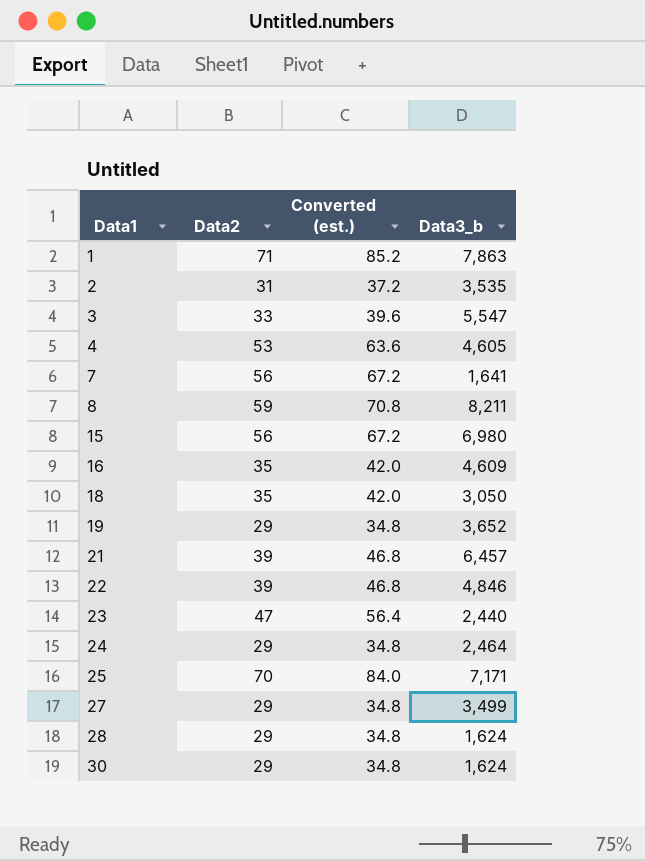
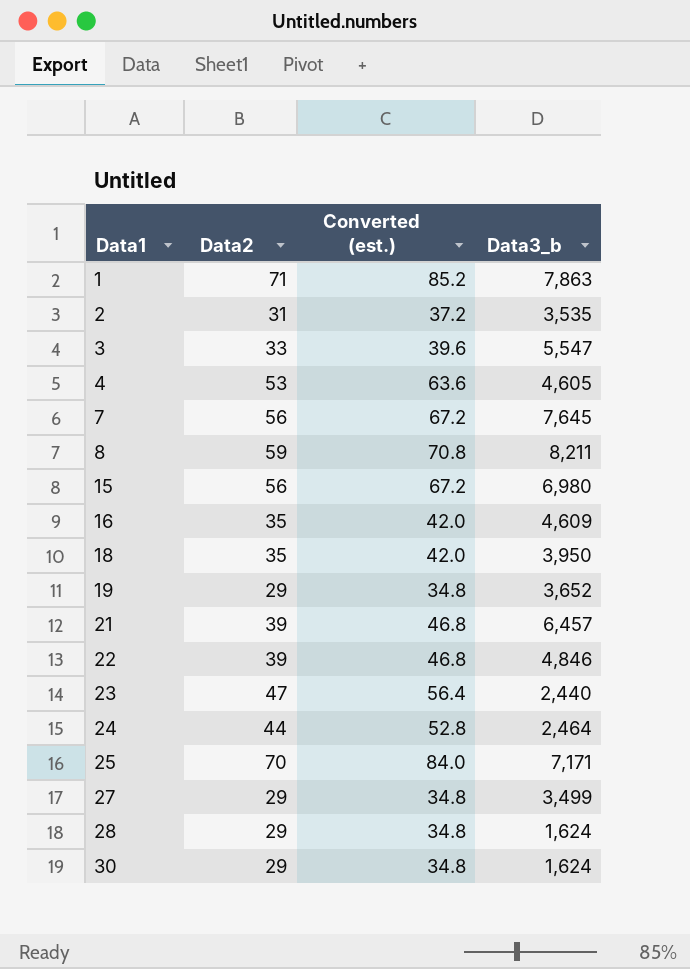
7 | Data3_b: 1,641 -> 7,645
18 | Data3_b: 3,050 -> 3,950
24 | Data2: 29 -> 44
24 | Converted (est.): 34.8 -> 52.8

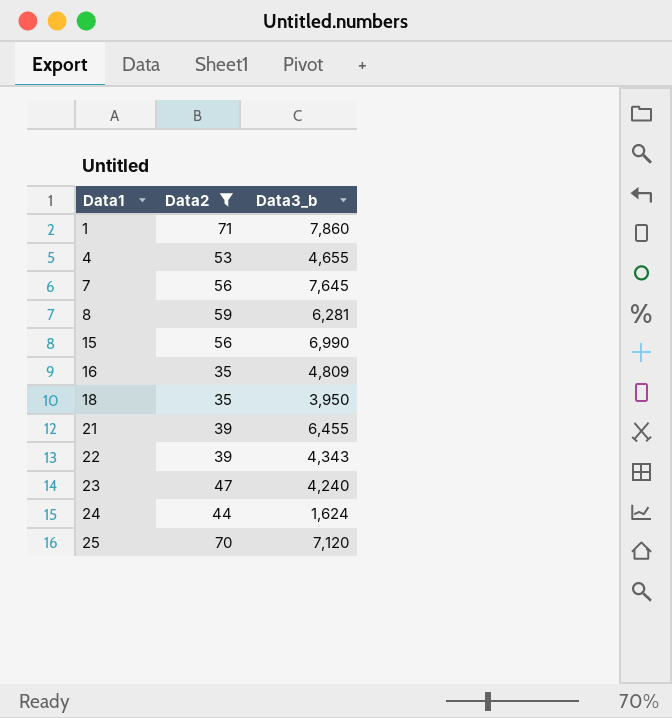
filter: none -> Data2 >= 35
column Converted (est.) | formula: [Data2] * 1.2 -> none
1 | Data3_b: 7,863 -> 7,860
4 | Data3_b: 4,605 -> 4,655
8 | Data3_b: 8,211 -> 6,281
15 | Data3_b: 6,980 -> 6,990
16 | Data3_b: 4,609 -> 4,809
21 | Data3_b: 6,457 -> 6,455
22 | Data3_b: 4,846 -> 4,343
23 | Data3_b: 2,440 -> 4,240
24 | Data3_b: 2,464 -> 1,624
25 | Data3_b: 7,171 -> 7,120

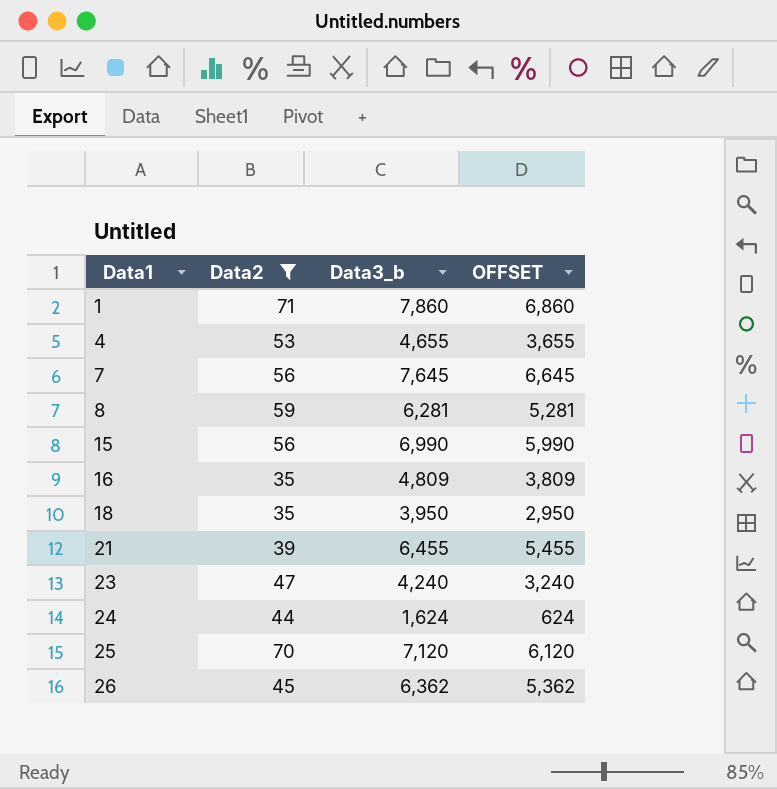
column OFFSET | formula: none -> [Data3_b] - 1000
row 22: 39 | 4,343 -> none
row 26: none -> 45 | 6,362 | 5,362

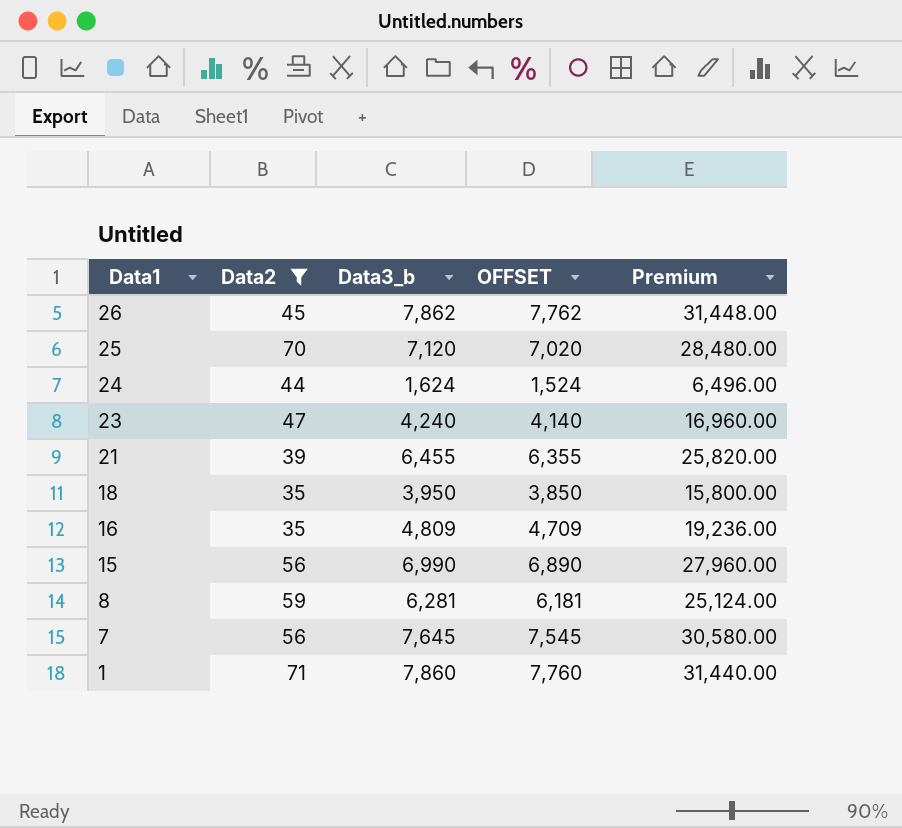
row order: Data1 ascending -> Data1 descending
column OFFSET | formula: [Data3_b] - 1000 -> [Data3_b] - 100
column Premium | formula: none -> [Data3_b] * 4
row 4: 53 | 4,655 | 3,655 -> none
26 | Data3_b: 6,362 -> 7,862

